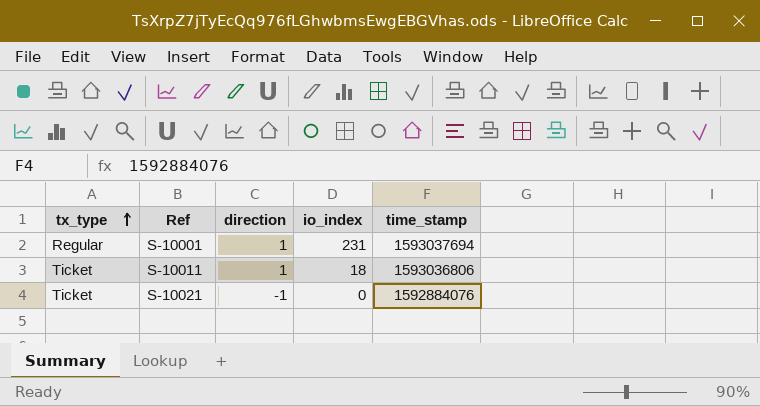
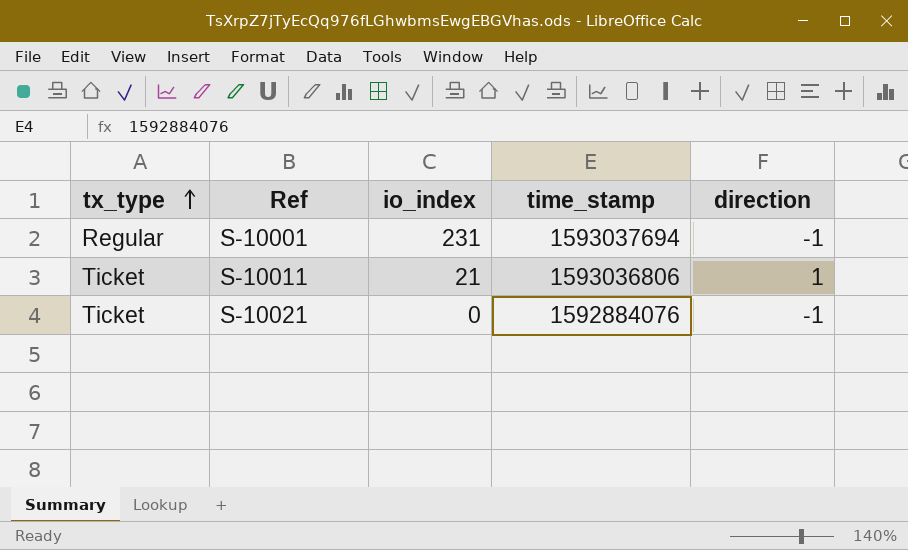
column direction | position: 3 -> 5
S-10001 | direction: 1 -> -1
S-10011 | io_index: 18 -> 21

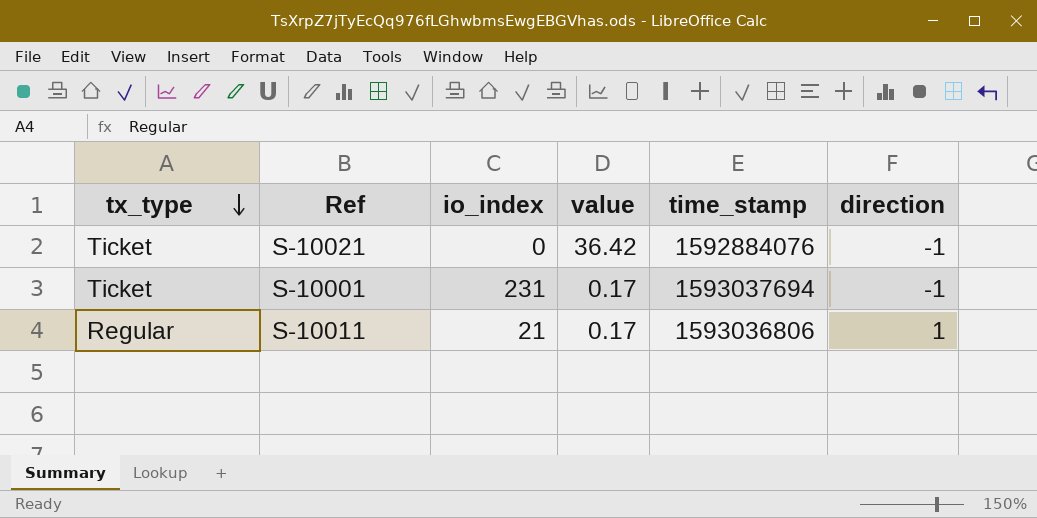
row order: tx_type ascending -> tx_type descending
column value | position: none -> 4
S-10001 | tx_type: Regular -> Ticket
S-10011 | tx_type: Ticket -> Regular

